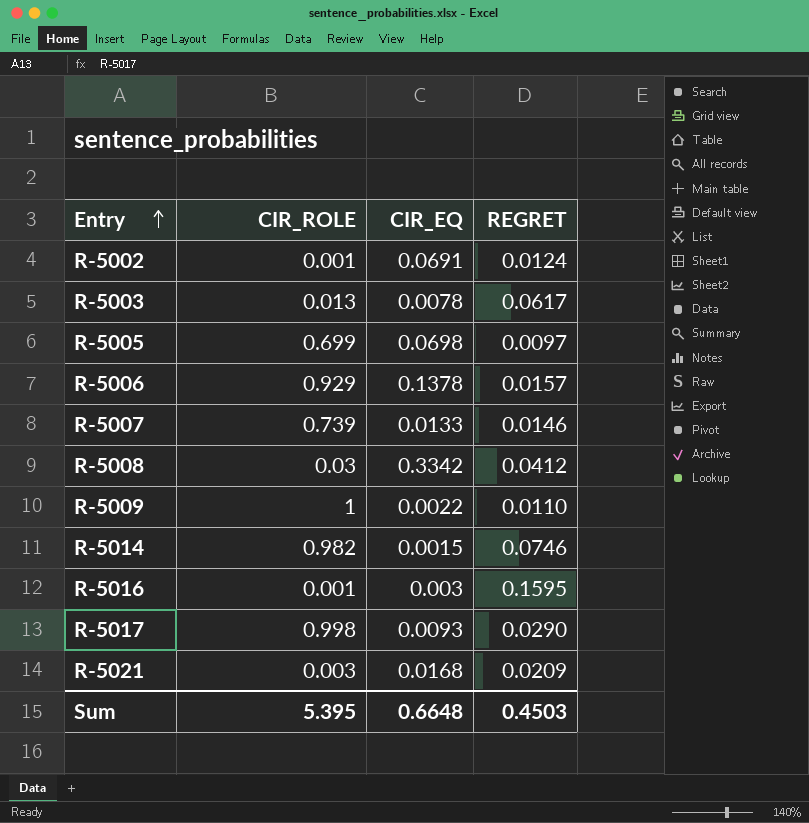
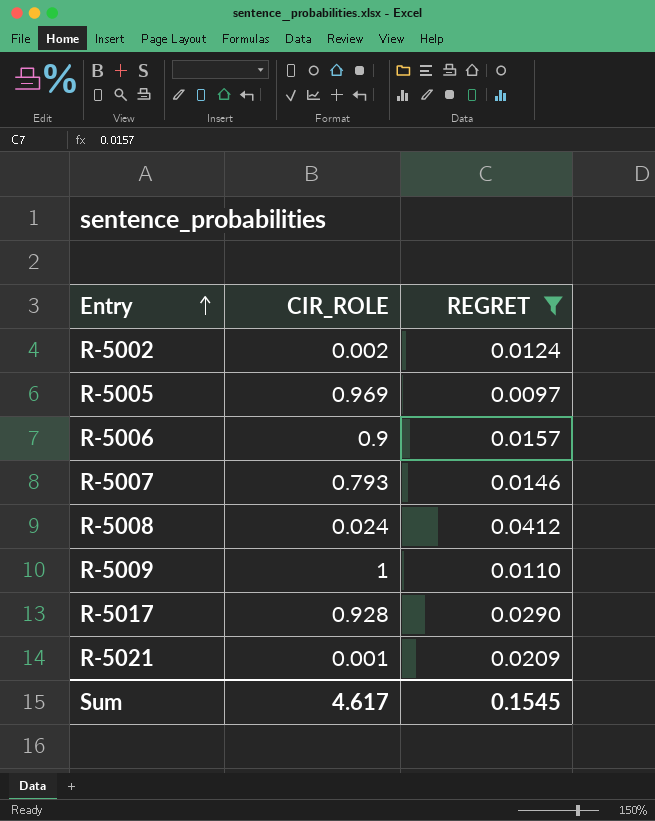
filter: none -> REGRET <= 0.0412
column CIR_EQ | position: 3 -> none
R-5002 | CIR_ROLE: 0.001 -> 0.002
R-5005 | CIR_ROLE: 0.699 -> 0.969
R-5006 | CIR_ROLE: 0.929 -> 0.9
R-5007 | CIR_ROLE: 0.739 -> 0.793
R-5008 | CIR_ROLE: 0.03 -> 0.024
R-5017 | CIR_ROLE: 0.998 -> 0.928
R-5021 | CIR_ROLE: 0.003 -> 0.001
Sum | CIR_ROLE: 5.395 -> 4.617
Sum | REGRET: 0.4503 -> 0.1545

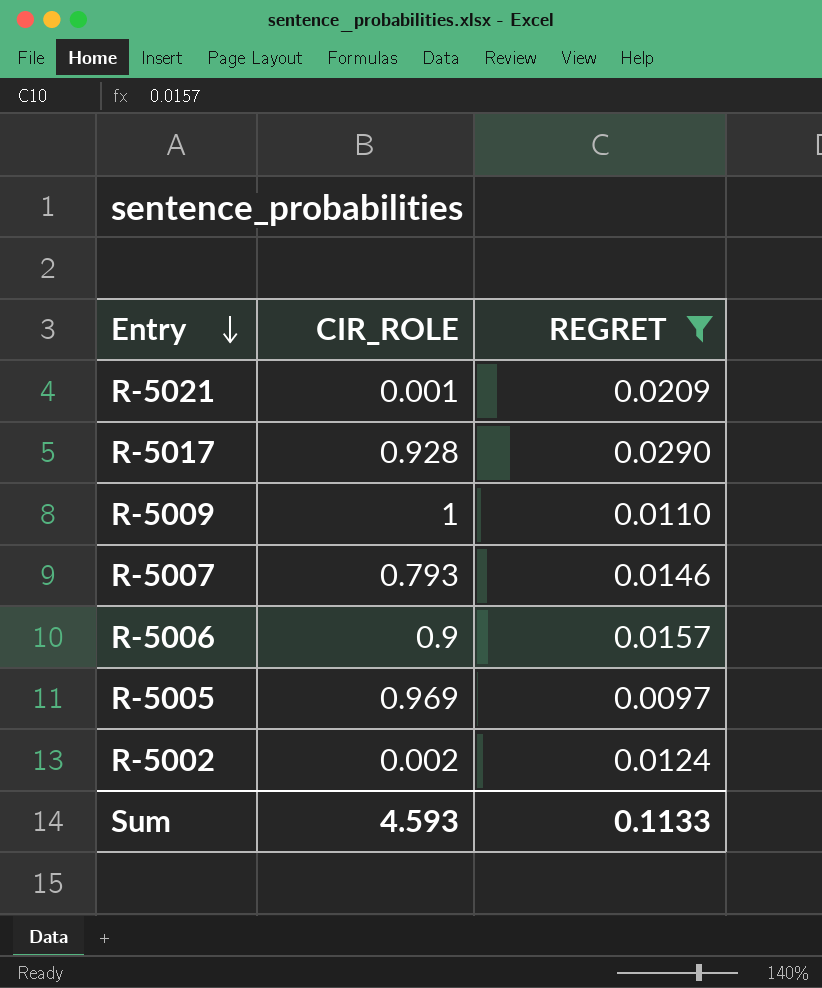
row order: Entry ascending -> Entry descending
row R-5008: 0.024 | 0.0412 -> none
Sum | CIR_ROLE: 4.617 -> 4.593
Sum | REGRET: 0.1545 -> 0.1133

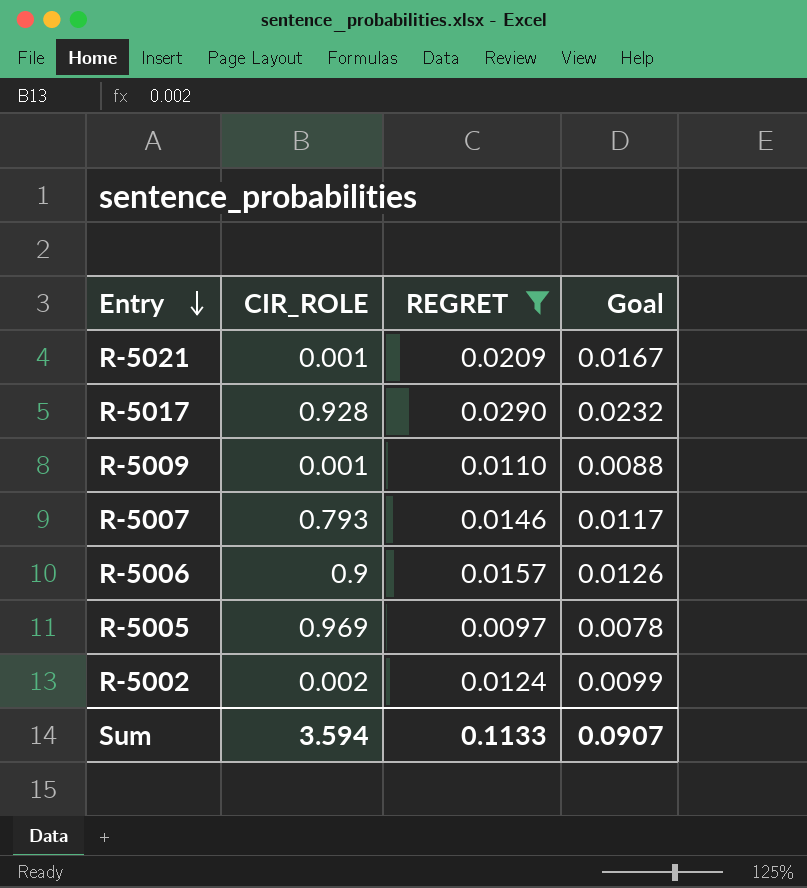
column Goal | formula: none -> [REGRET] * 0.8
R-5009 | CIR_ROLE: 1 -> 0.001
Sum | CIR_ROLE: 4.593 -> 3.594

